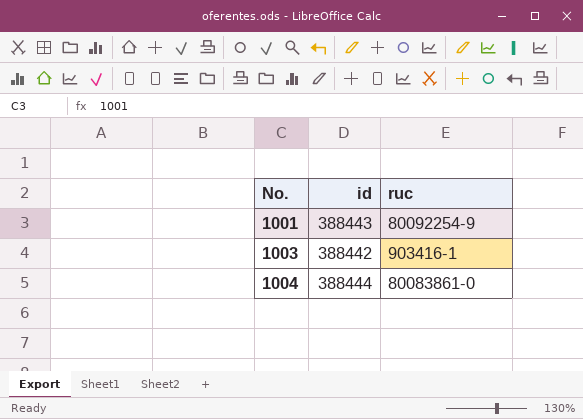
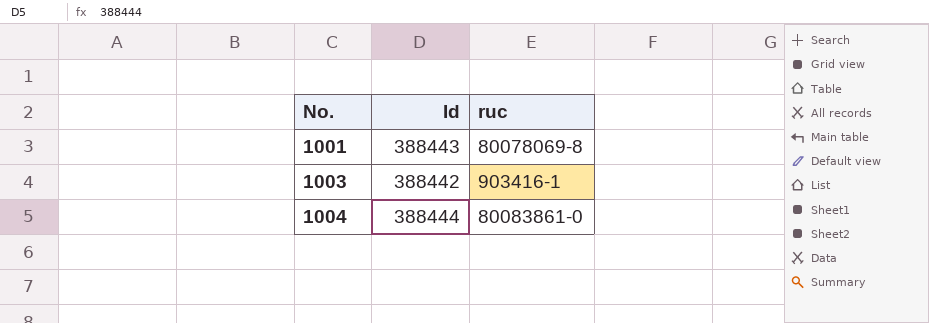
column name: id -> Id
1001 | ruc: 80092254-9 -> 80078069-8

